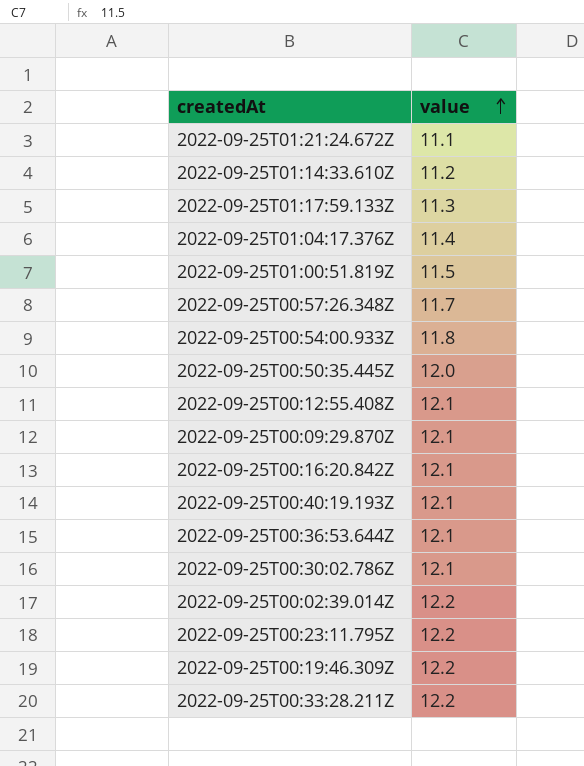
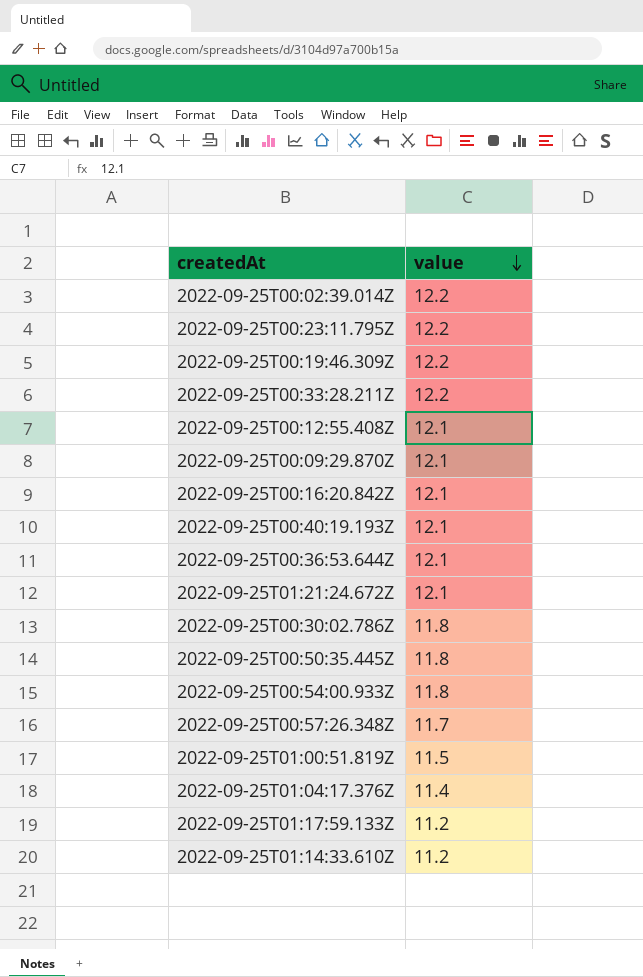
row order: value ascending -> value descending
2022-09-25T01:21:24.672Z | value: 11.1 -> 12.1
2022-09-25T00:30:02.786Z | value: 12.1 -> 11.8
2022-09-25T00:50:35.445Z | value: 12.0 -> 11.8
2022-09-25T01:17:59.133Z | value: 11.3 -> 11.2

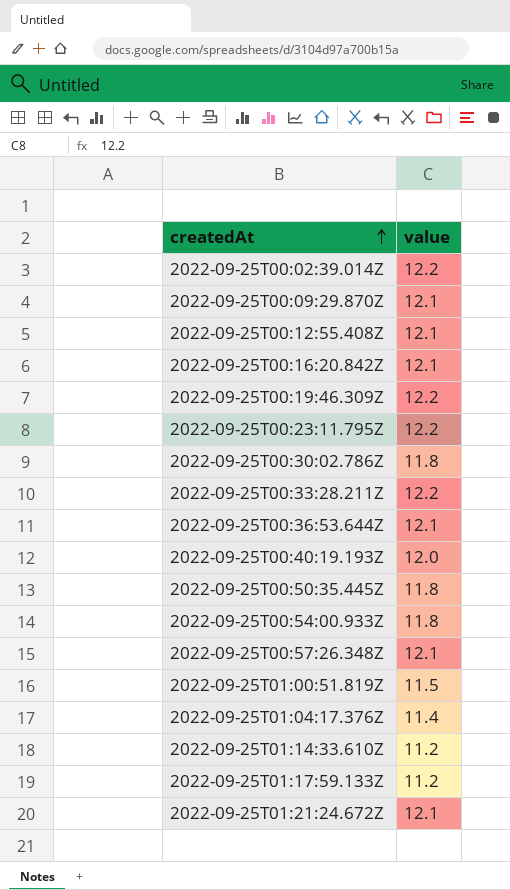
row order: value descending -> createdAt ascending
2022-09-25T00:40:19.193Z | value: 12.1 -> 12.0
2022-09-25T00:57:26.348Z | value: 11.7 -> 12.1

